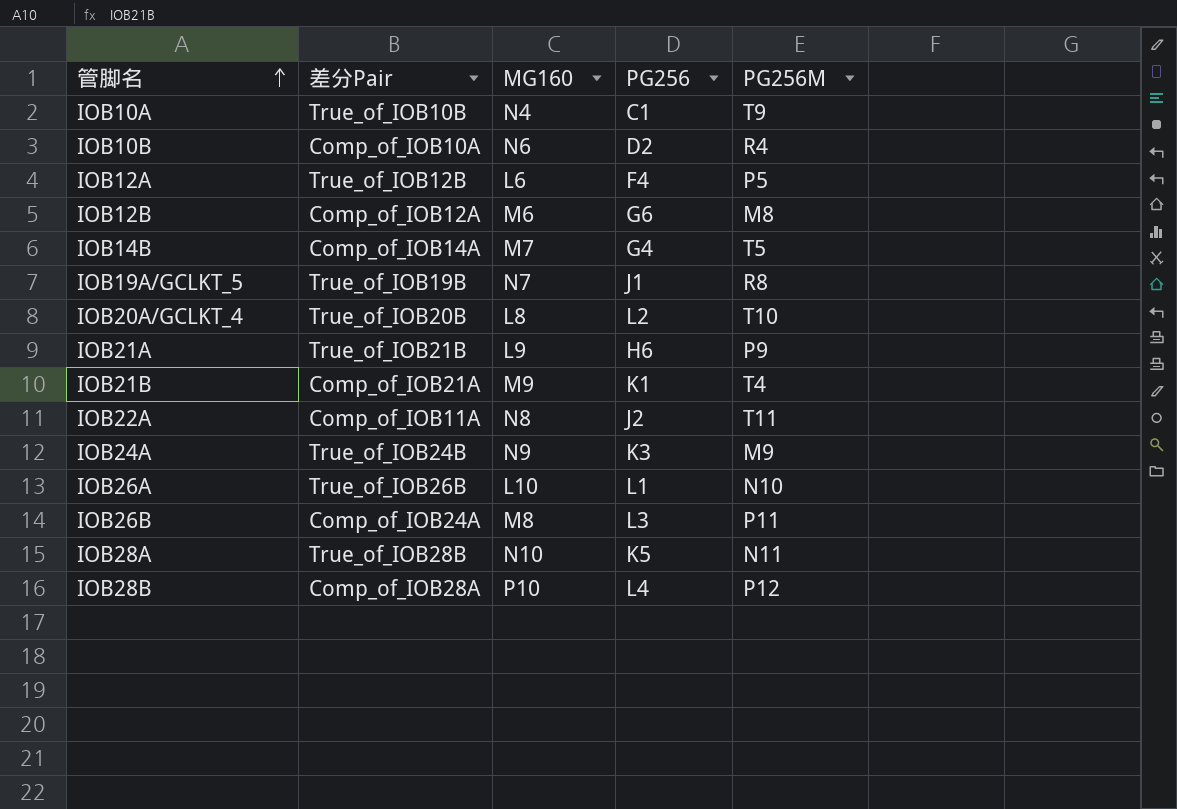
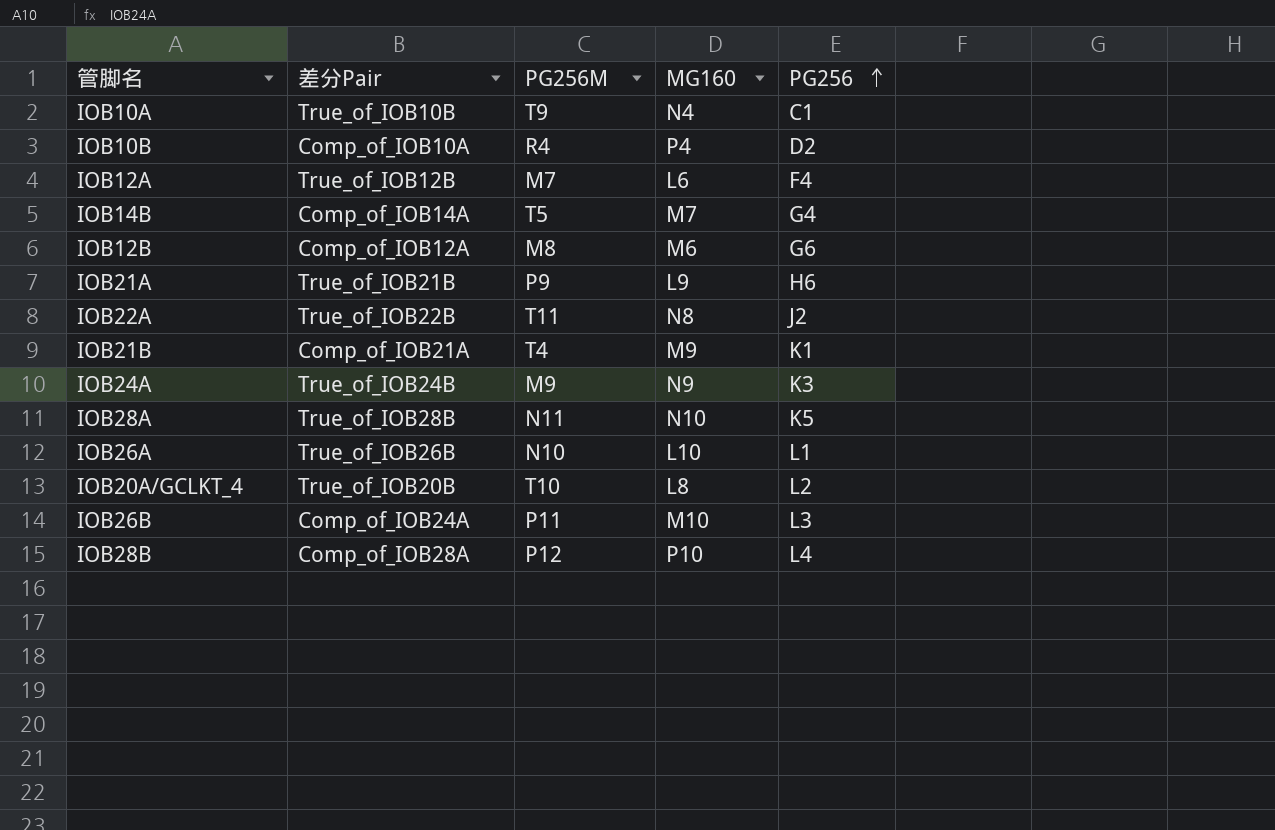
row order: 管脚名 ascending -> PG256 ascending
column PG256M | position: 5 -> 3
row IOB19A/GCLKT_5: True_of_IOB19B | N7 | J1 | R8 -> none
IOB10B | MG160: N6 -> P4
IOB12A | PG256M: P5 -> M7
IOB22A | 差分Pair: Comp_of_IOB11A -> True_of_IOB22B
IOB26B | MG160: M8 -> M10

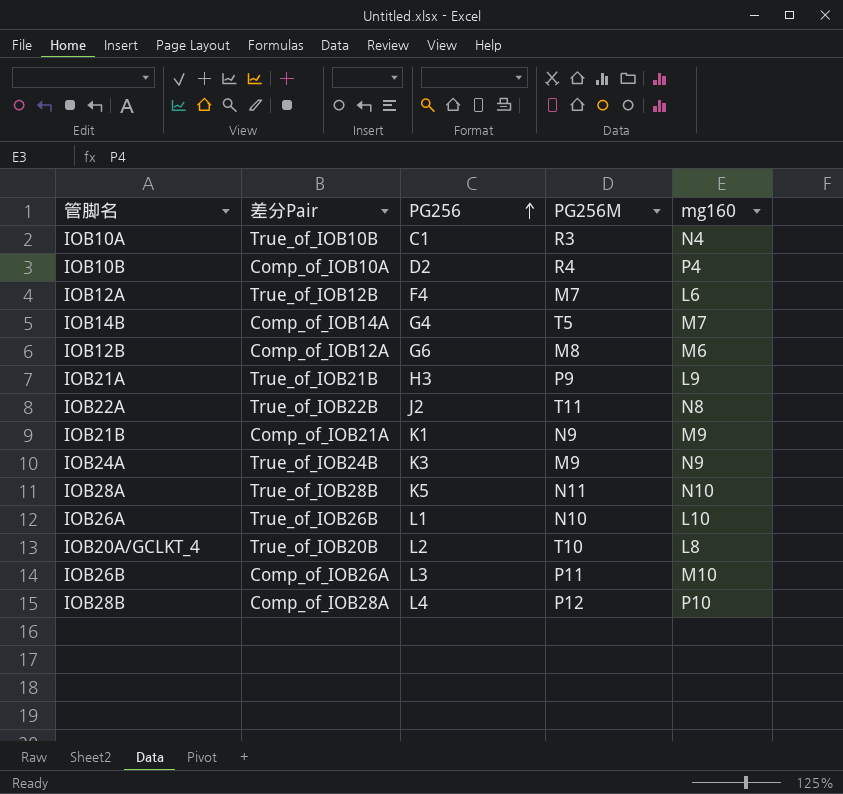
column PG256 | position: 5 -> 3
column name: MG160 -> mg160
IOB10A | PG256M: T9 -> R3
IOB21A | PG256: H6 -> H3
IOB21B | PG256M: T4 -> N9
IOB26B | 差分Pair: Comp_of_IOB24A -> Comp_of_IOB26A

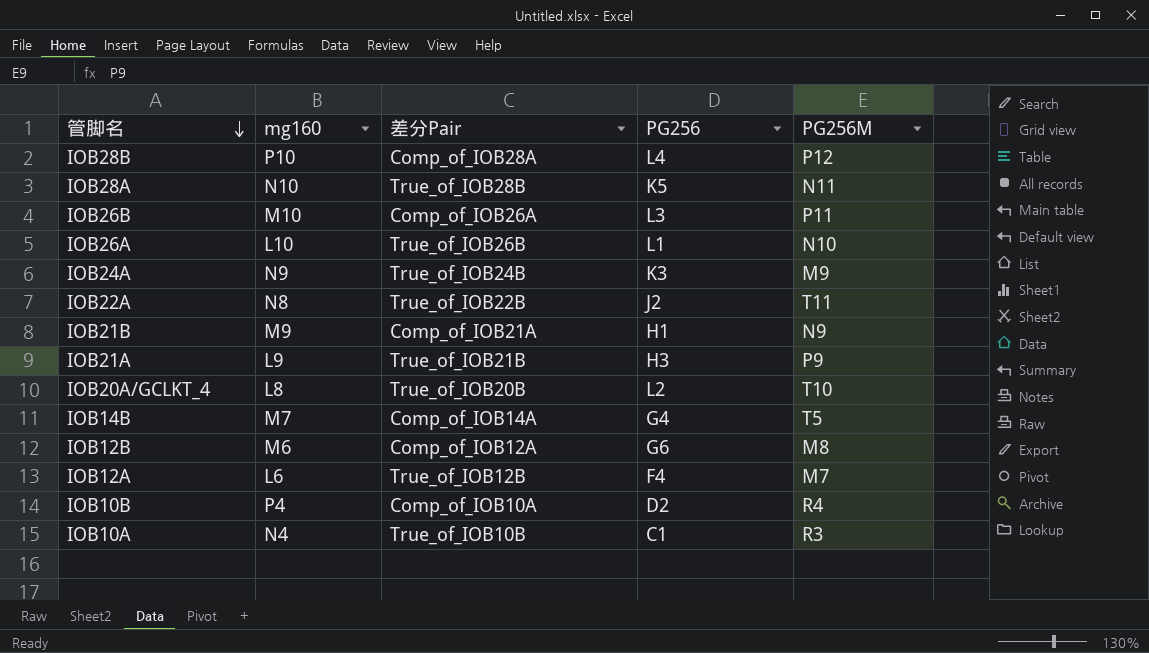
row order: PG256 ascending -> 管脚名 descending
column mg160 | position: 5 -> 2
IOB21B | PG256: K1 -> H1

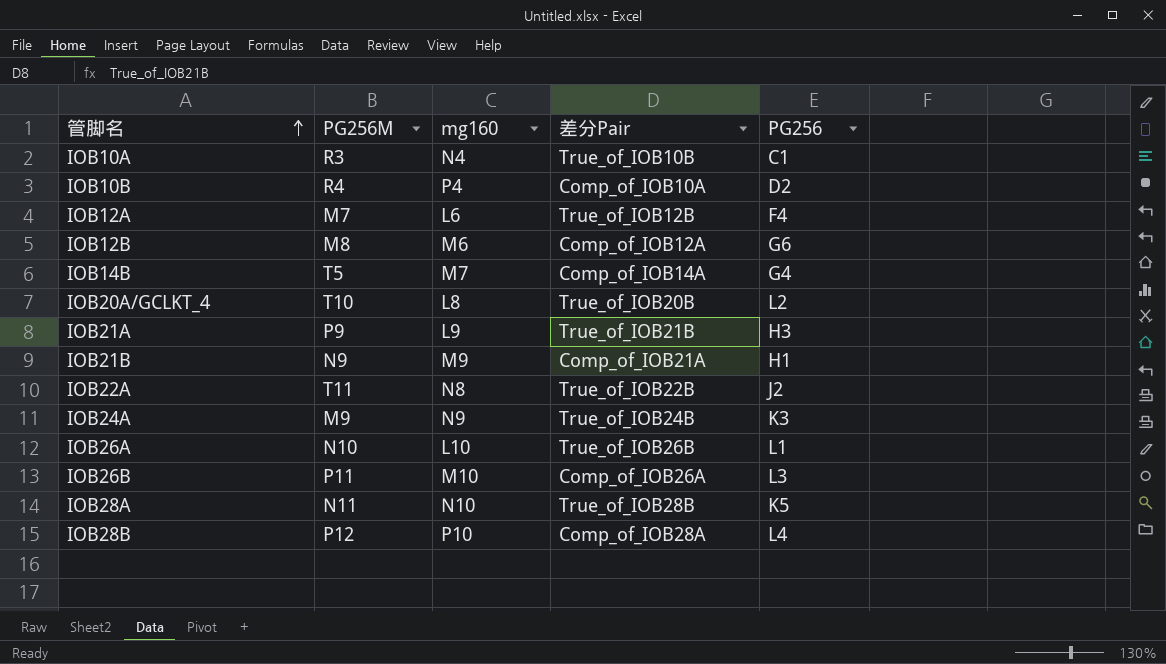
row order: 管脚名 descending -> 管脚名 ascending
column PG256M | position: 5 -> 2

